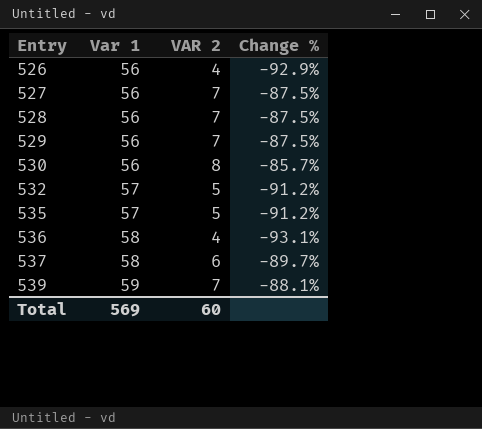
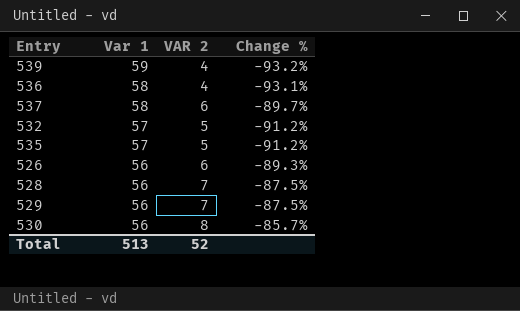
row order: Entry ascending -> Var 1 descending
row 527: 56 | 7 | -87.5% -> none
539 | VAR 2: 7 -> 4
539 | Change %: -88.1% -> -93.2%
526 | VAR 2: 4 -> 6
526 | Change %: -92.9% -> -89.3%
Total | Var 1: 569 -> 513
Total | VAR 2: 60 -> 52

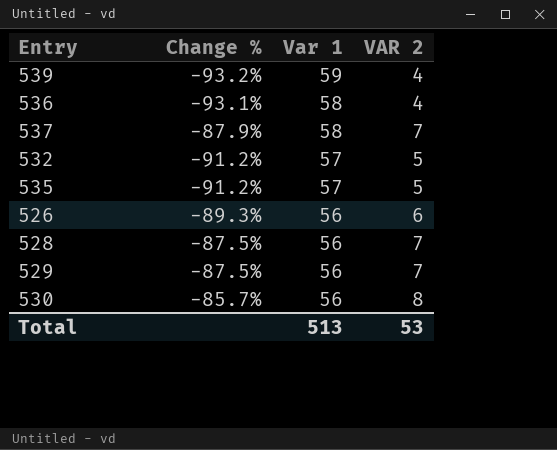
column Change % | position: 4 -> 2
537 | Change %: -89.7% -> -87.9%
537 | VAR 2: 6 -> 7
Total | VAR 2: 52 -> 53

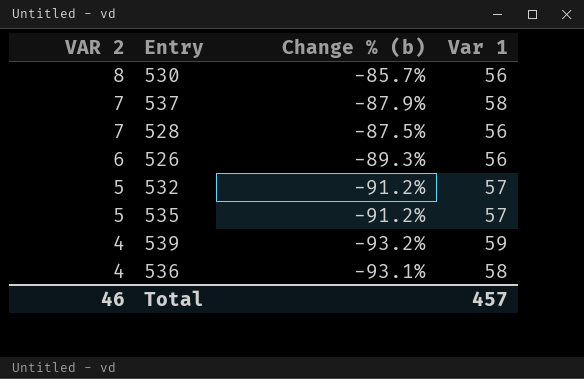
row order: Var 1 descending -> VAR 2 descending
column VAR 2 | position: 4 -> 1
column name: Change % -> Change % (b)
row 529: -87.5% | 56 | 7 -> none
Total | VAR 2: 53 -> 46
Total | Var 1: 513 -> 457

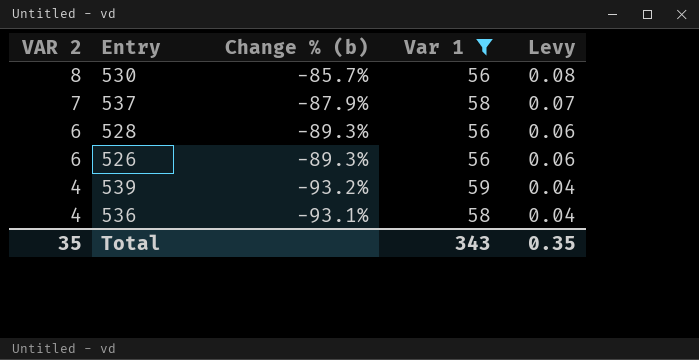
filter: none -> Var 1 != 57
column Levy | formula: none -> [VAR 2] * 0.01
528 | VAR 2: 7 -> 6
528 | Change % (b): -87.5% -> -89.3%
Total | VAR 2: 46 -> 35
Total | Var 1: 457 -> 343

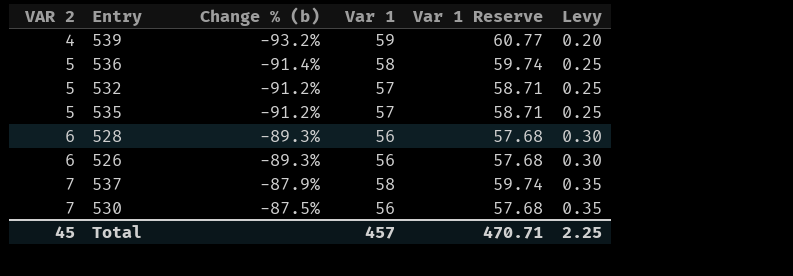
filter: Var 1 != 57 -> none
row order: VAR 2 descending -> VAR 2 ascending
column Var 1 Reserve | formula: none -> [Var 1] * 1.03
column Levy | formula: [VAR 2] * 0.01 -> [VAR 2] * 0.05
536 | VAR 2: 4 -> 5
536 | Change % (b): -93.1% -> -91.4%
530 | VAR 2: 8 -> 7
530 | Change % (b): -85.7% -> -87.5%
Total | VAR 2: 35 -> 45
Total | Var 1: 343 -> 457
Total | Levy: 0.35 -> 2.25

